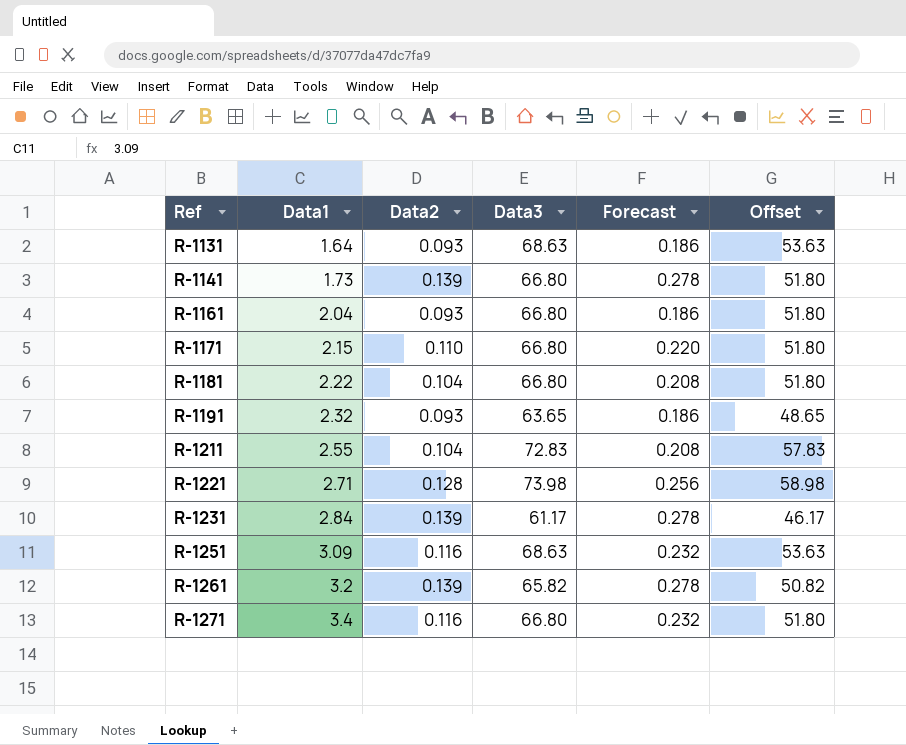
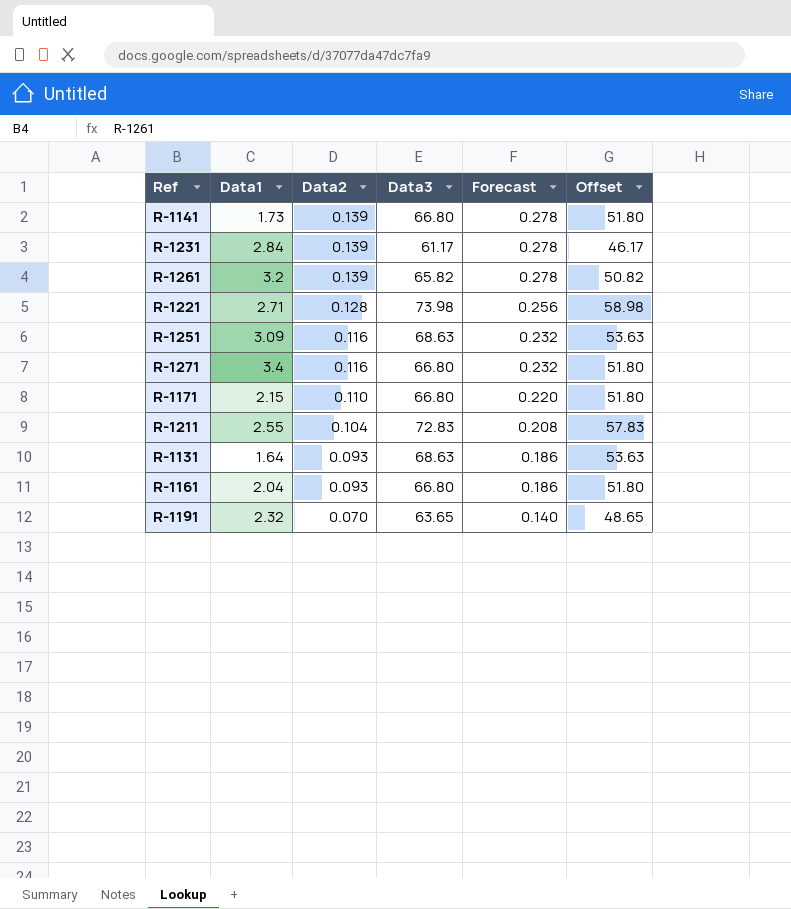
row order: Ref ascending -> Data2 descending
row R-1181: 2.22 | 0.104 | 66.80 | 0.208 | 51.80 -> none
R-1191 | Data2: 0.093 -> 0.070
R-1191 | Forecast: 0.186 -> 0.140

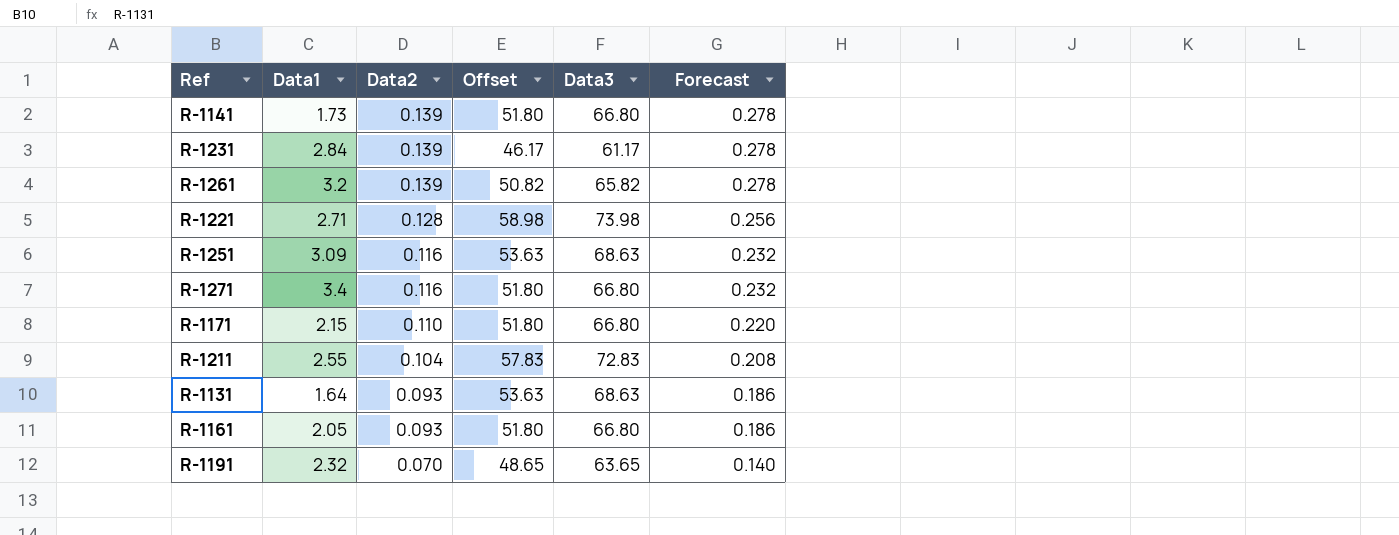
column Offset | position: 6 -> 4
R-1161 | Data1: 2.04 -> 2.05

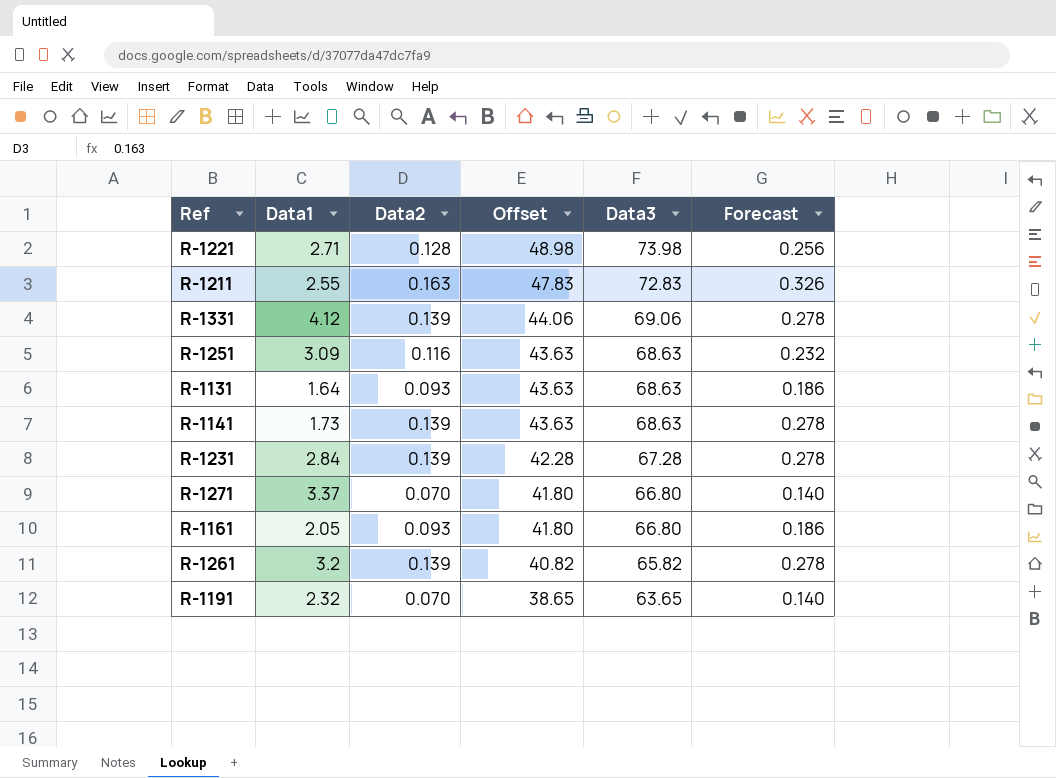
row order: Data2 descending -> Offset descending
column Offset | formula: [Data3] - 15 -> [Data3] - 25
row R-1171: 2.15 | 0.110 | 51.80 | 66.80 | 0.220 -> none
R-1211 | Data2: 0.104 -> 0.163
R-1211 | Forecast: 0.208 -> 0.326
row R-1331: none -> 4.12 | 0.139 | 44.06 | 69.06 | 0.278
R-1141 | Data3: 66.80 -> 68.63
R-1231 | Data3: 61.17 -> 67.28
R-1271 | Data1: 3.4 -> 3.37
R-1271 | Data2: 0.116 -> 0.070
R-1271 | Forecast: 0.232 -> 0.140

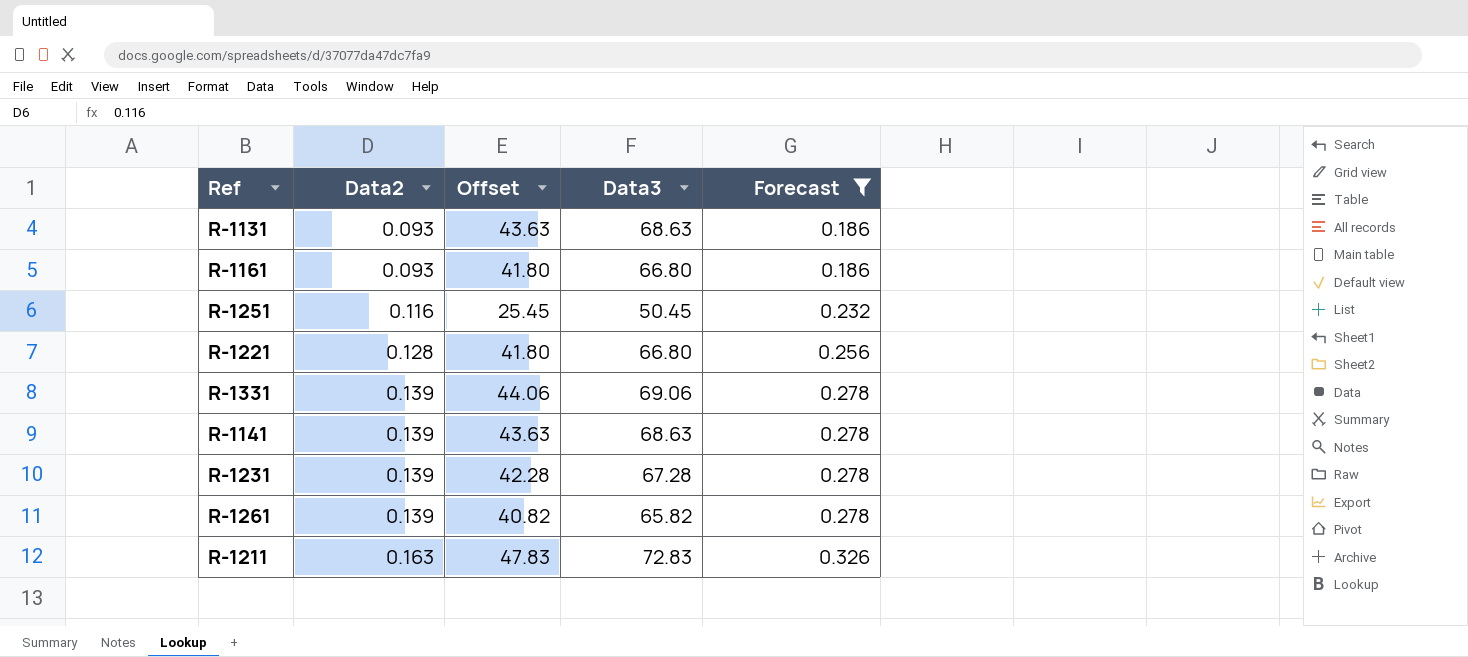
filter: none -> Forecast != 0.140
row order: Offset descending -> Data2 ascending
column Data1 | position: 2 -> none
R-1251 | Offset: 43.63 -> 25.45
R-1251 | Data3: 68.63 -> 50.45
R-1221 | Offset: 48.98 -> 41.80
R-1221 | Data3: 73.98 -> 66.80

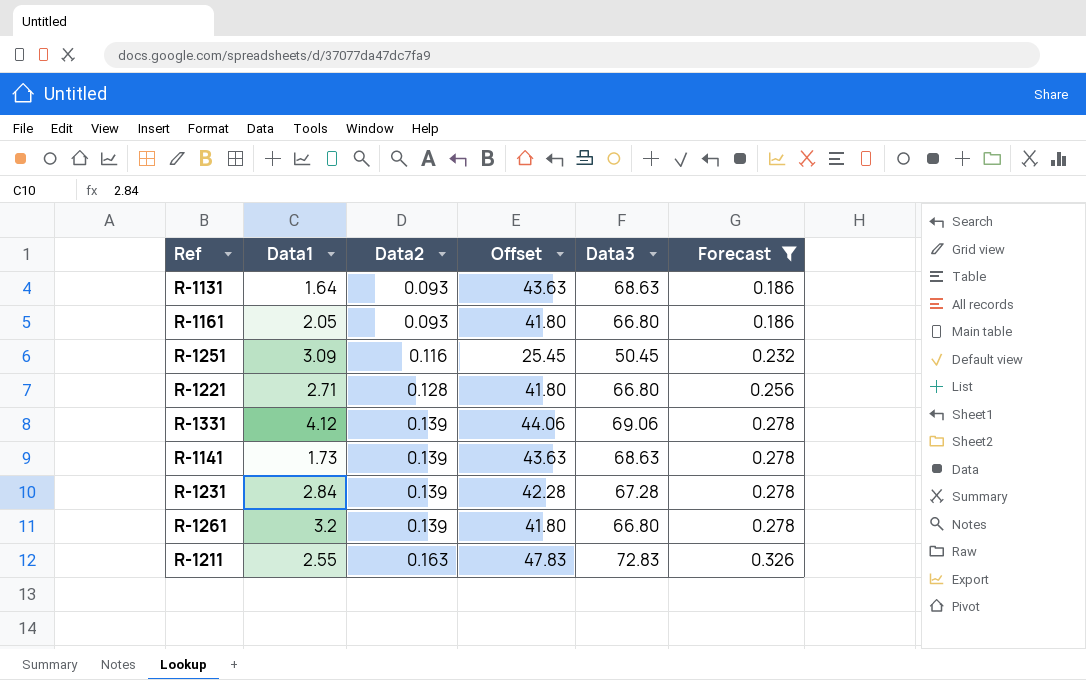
column Data1 | position: none -> 2
R-1261 | Offset: 40.82 -> 41.80
R-1261 | Data3: 65.82 -> 66.80

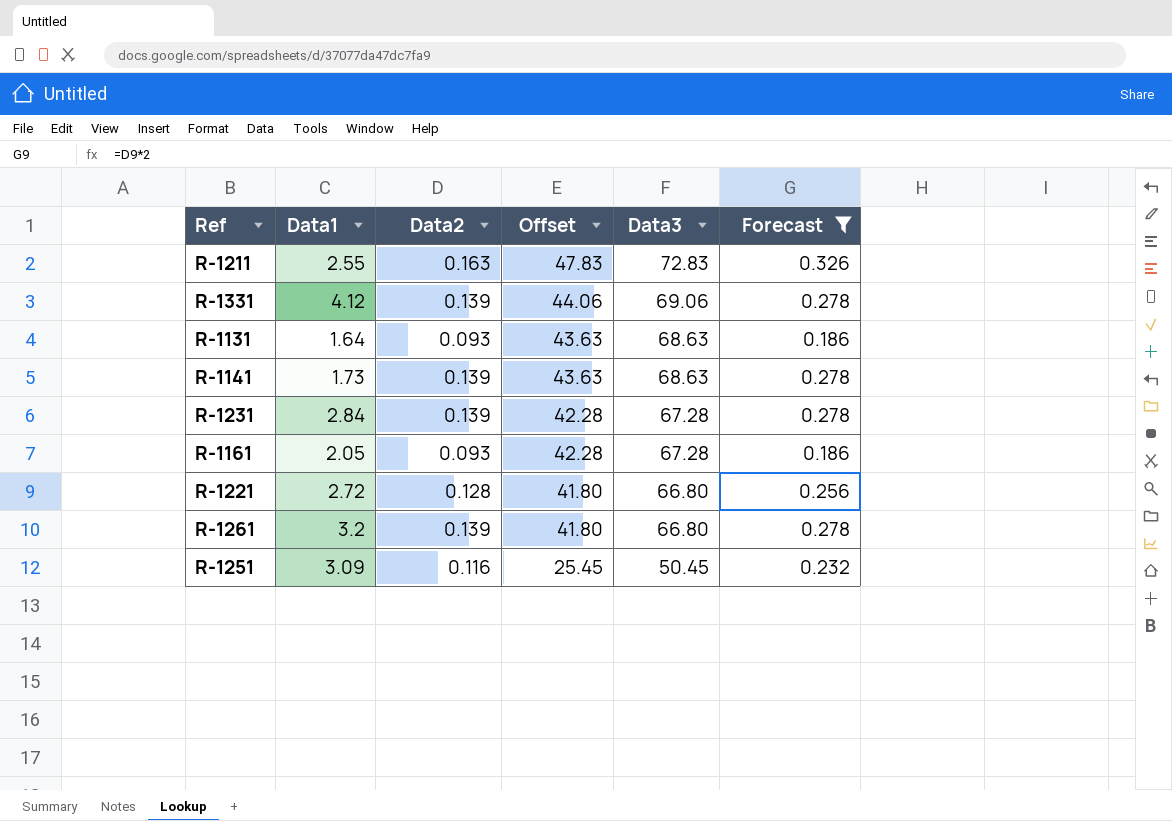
row order: Data2 ascending -> Offset descending
R-1161 | Offset: 41.80 -> 42.28
R-1161 | Data3: 66.80 -> 67.28
R-1221 | Data1: 2.71 -> 2.72

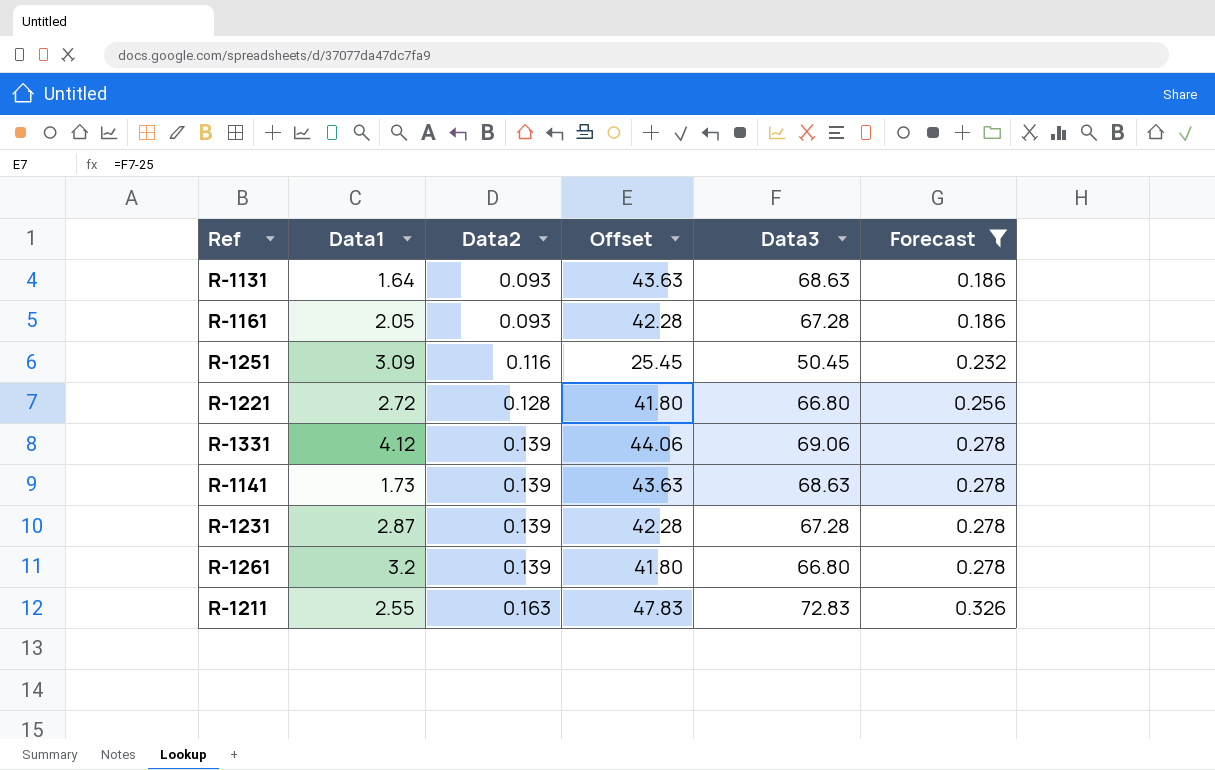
row order: Offset descending -> Data2 ascending
R-1231 | Data1: 2.84 -> 2.87

